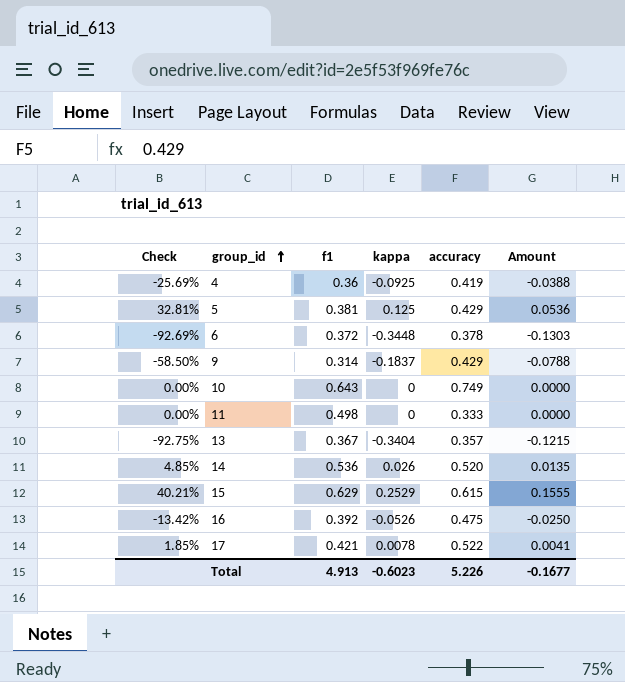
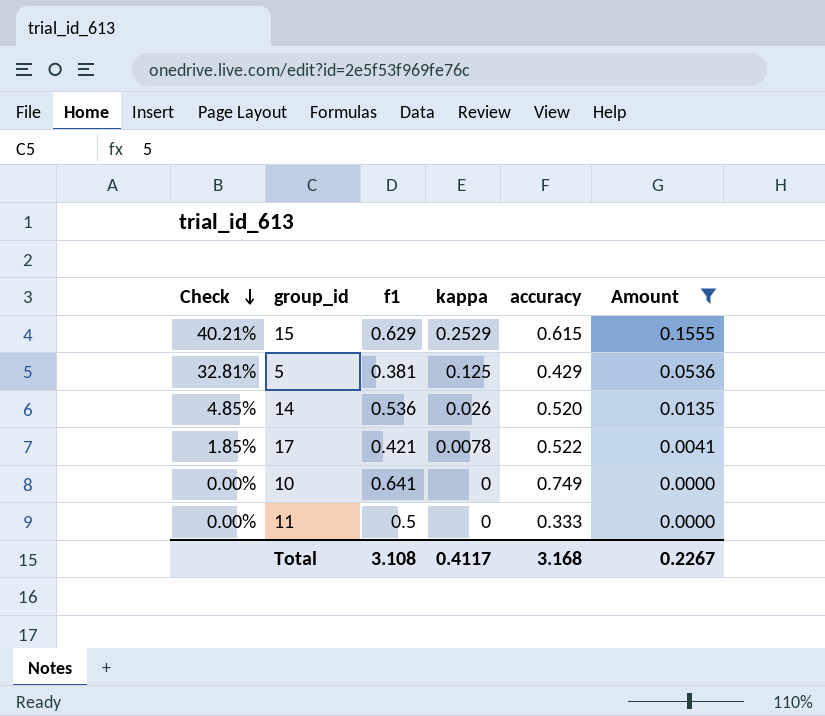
filter: none -> Amount >= 0.0000
row order: group_id ascending -> Check descending
10 | f1: 0.643 -> 0.641
11 | f1: 0.498 -> 0.5
Total | f1: 4.913 -> 3.108
Total | kappa: -0.6023 -> 0.4117
Total | accuracy: 5.226 -> 3.168
Total | Amount: -0.1677 -> 0.2267

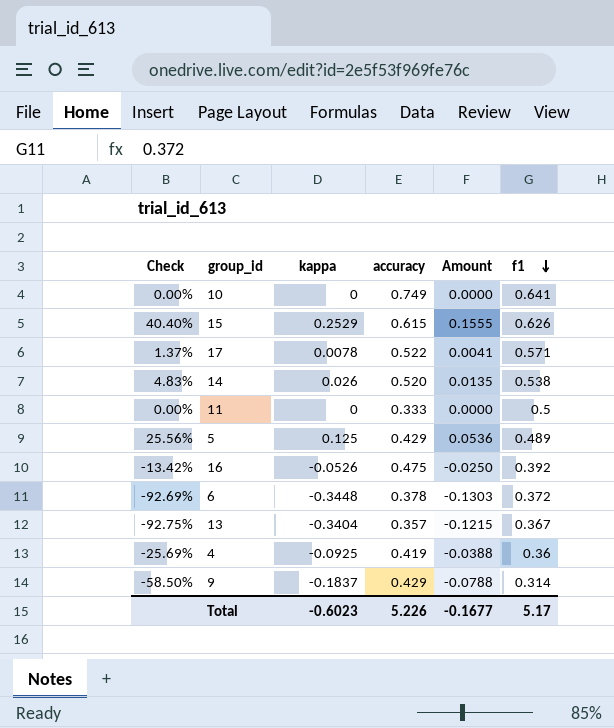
filter: Amount >= 0.0000 -> none
row order: Check descending -> f1 descending
column f1 | position: 3 -> 6
15 | Check: 40.21% -> 40.40%
15 | f1: 0.629 -> 0.626
17 | Check: 1.85% -> 1.37%
17 | f1: 0.421 -> 0.571
14 | Check: 4.85% -> 4.83%
14 | f1: 0.536 -> 0.538
5 | Check: 32.81% -> 25.56%
5 | f1: 0.381 -> 0.489
Total | kappa: 0.4117 -> -0.6023
Total | accuracy: 3.168 -> 5.226
Total | Amount: 0.2267 -> -0.1677
Total | f1: 3.108 -> 5.17

